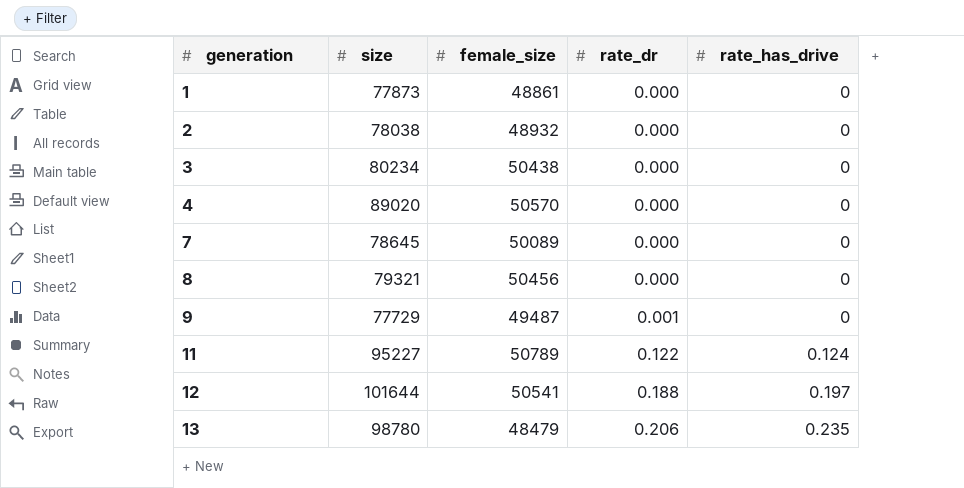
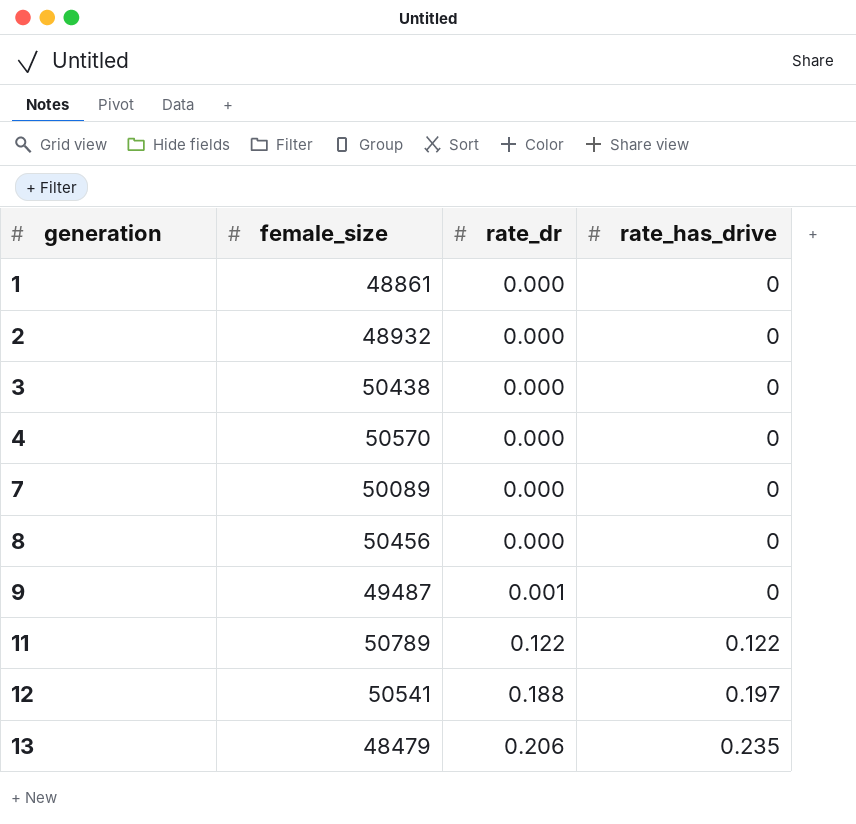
column size | position: 2 -> none
11 | rate_has_drive: 0.124 -> 0.122

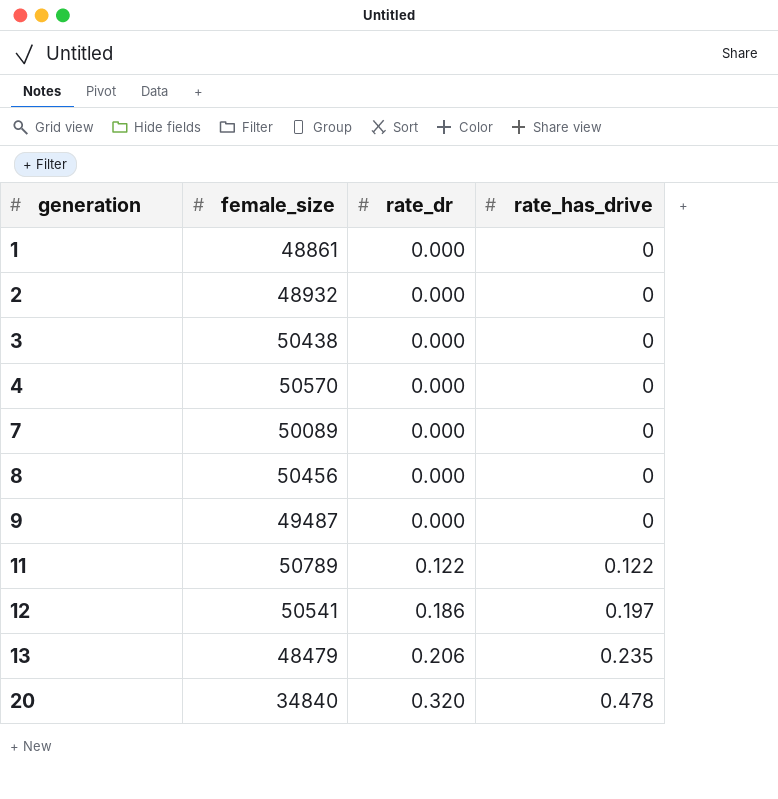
9 | rate_dr: 0.001 -> 0.000
12 | rate_dr: 0.188 -> 0.186
row 20: none -> 34840 | 0.320 | 0.478

